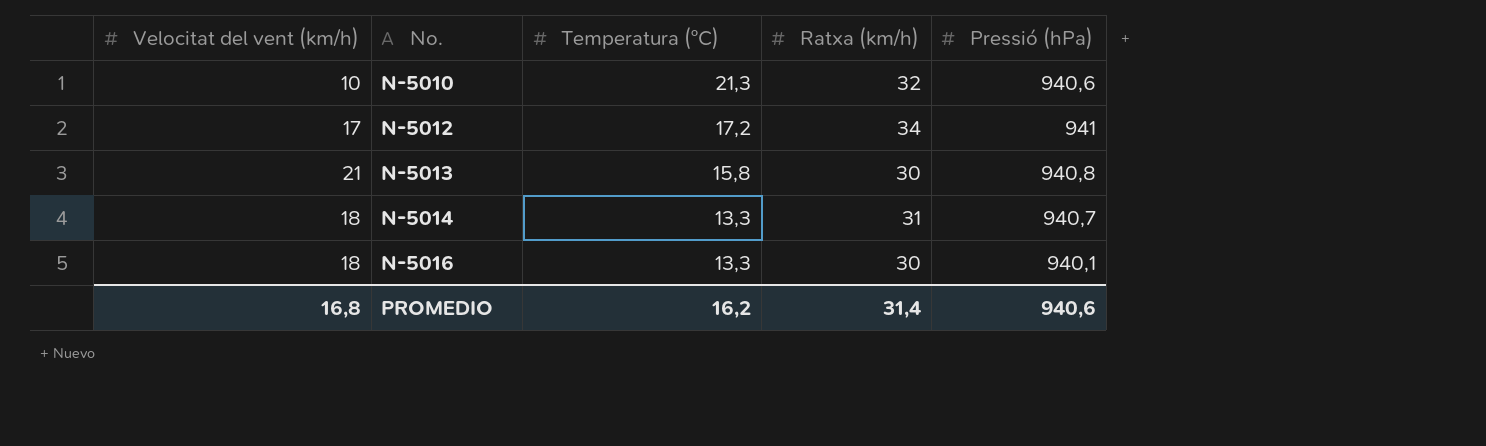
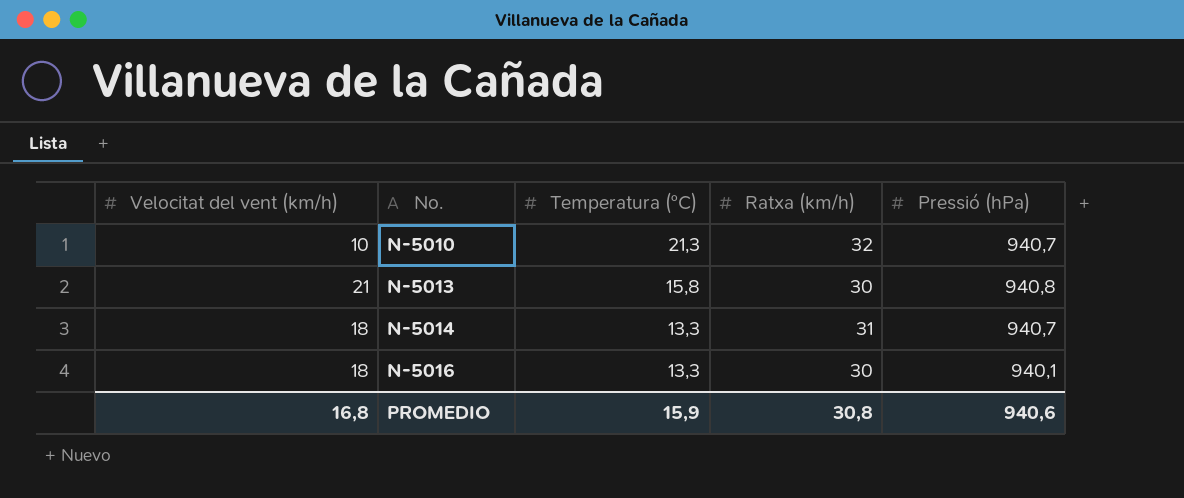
row N-5012: 17 | 17,2 | 34 | 941 -> none
N-5010 | Pressió (hPa): 940,6 -> 940,7
PROMEDIO | Temperatura (ºC): 16,2 -> 15,9
PROMEDIO | Ratxa (km/h): 31,4 -> 30,8

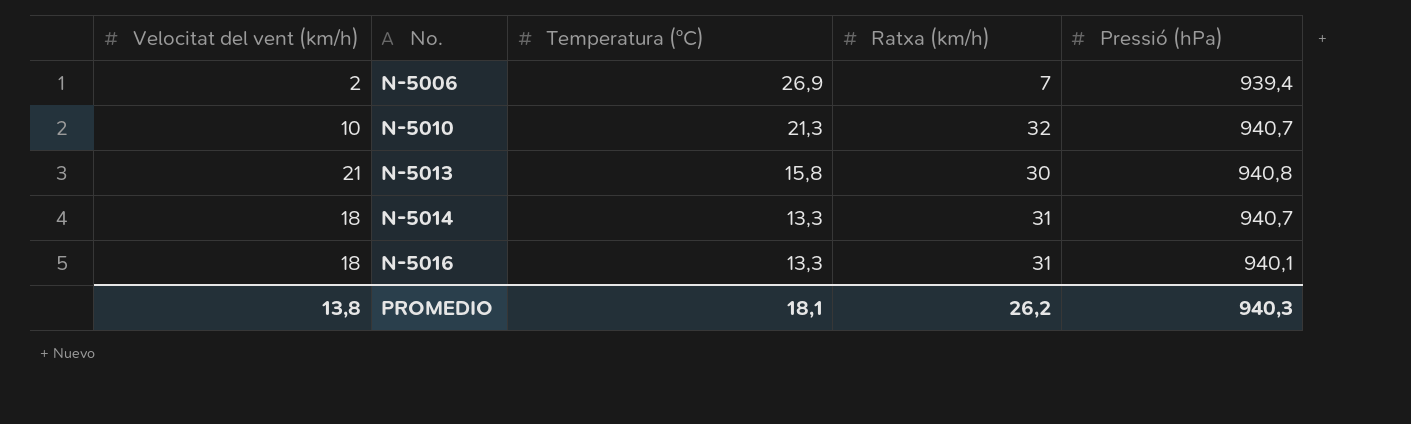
row N-5006: none -> 2 | 26,9 | 7 | 939,4
N-5016 | Ratxa (km/h): 30 -> 31
PROMEDIO | Velocitat del vent (km/h): 16,8 -> 13,8
PROMEDIO | Temperatura (ºC): 15,9 -> 18,1
PROMEDIO | Ratxa (km/h): 30,8 -> 26,2
PROMEDIO | Pressió (hPa): 940,6 -> 940,3

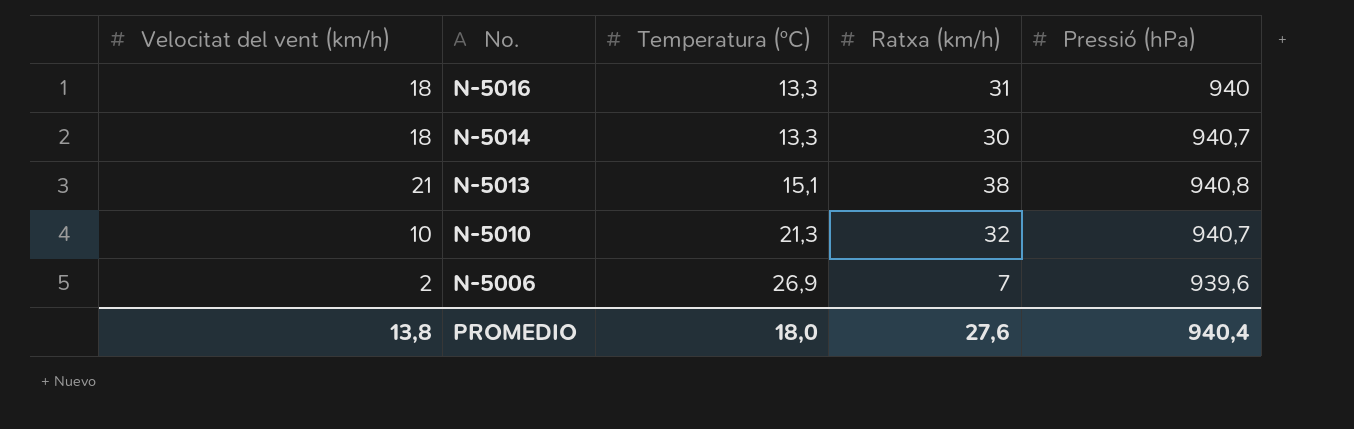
row order: No. ascending -> No. descending
N-5016 | Pressió (hPa): 940,1 -> 940
N-5014 | Ratxa (km/h): 31 -> 30
N-5013 | Temperatura (ºC): 15,8 -> 15,1
N-5013 | Ratxa (km/h): 30 -> 38
N-5006 | Pressió (hPa): 939,4 -> 939,6
PROMEDIO | Temperatura (ºC): 18,1 -> 18,0
PROMEDIO | Ratxa (km/h): 26,2 -> 27,6
PROMEDIO | Pressió (hPa): 940,3 -> 940,4

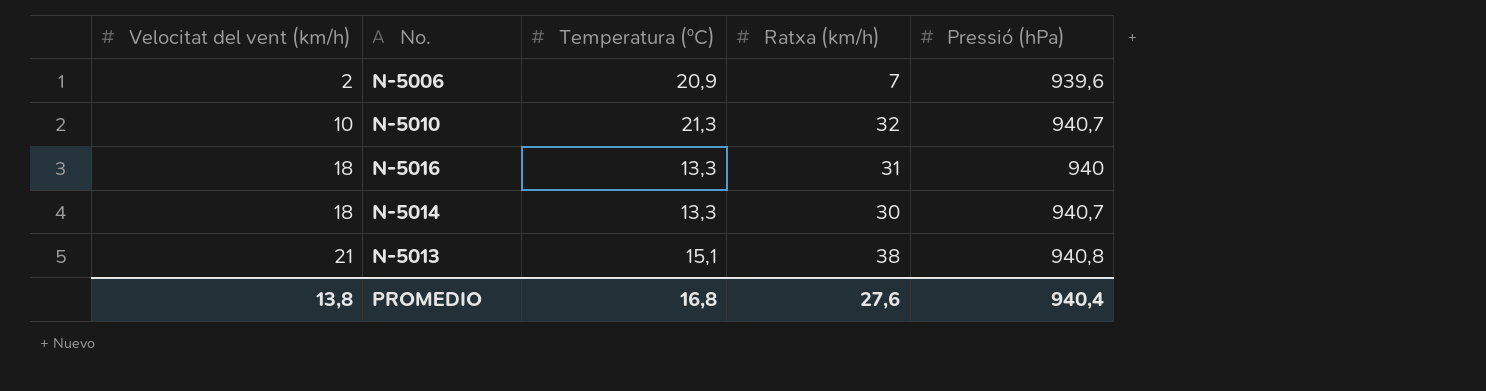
row order: No. descending -> Velocitat del vent (km/h) ascending
N-5006 | Temperatura (ºC): 26,9 -> 20,9
PROMEDIO | Temperatura (ºC): 18,0 -> 16,8

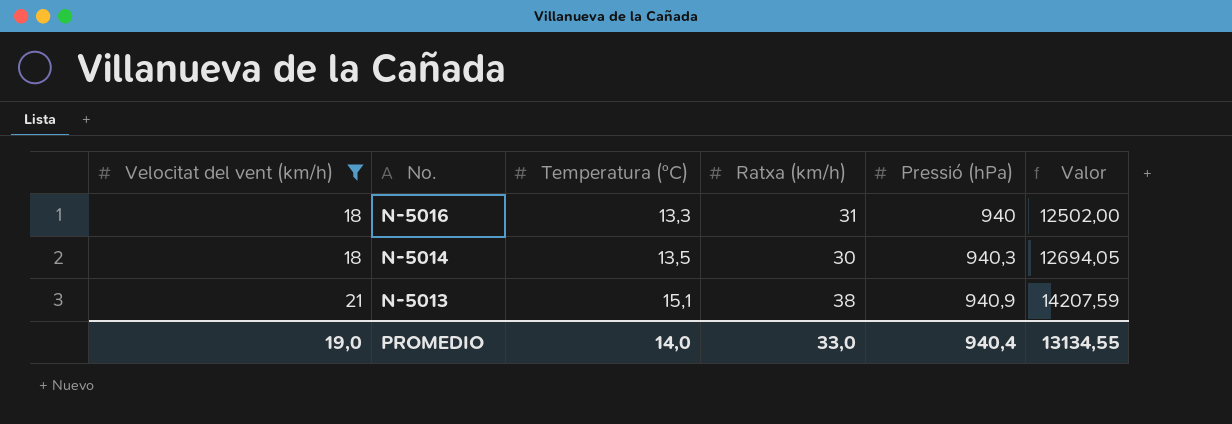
filter: none -> Velocitat del vent (km/h) >= 18
column Valor | formula: none -> [Temperatura (ºC)] * [Pressió (hPa)]
N-5014 | Temperatura (ºC): 13,3 -> 13,5
N-5014 | Pressió (hPa): 940,7 -> 940,3
N-5013 | Pressió (hPa): 940,8 -> 940,9
PROMEDIO | Velocitat del vent (km/h): 13,8 -> 19,0
PROMEDIO | Temperatura (ºC): 16,8 -> 14,0
PROMEDIO | Ratxa (km/h): 27,6 -> 33,0

